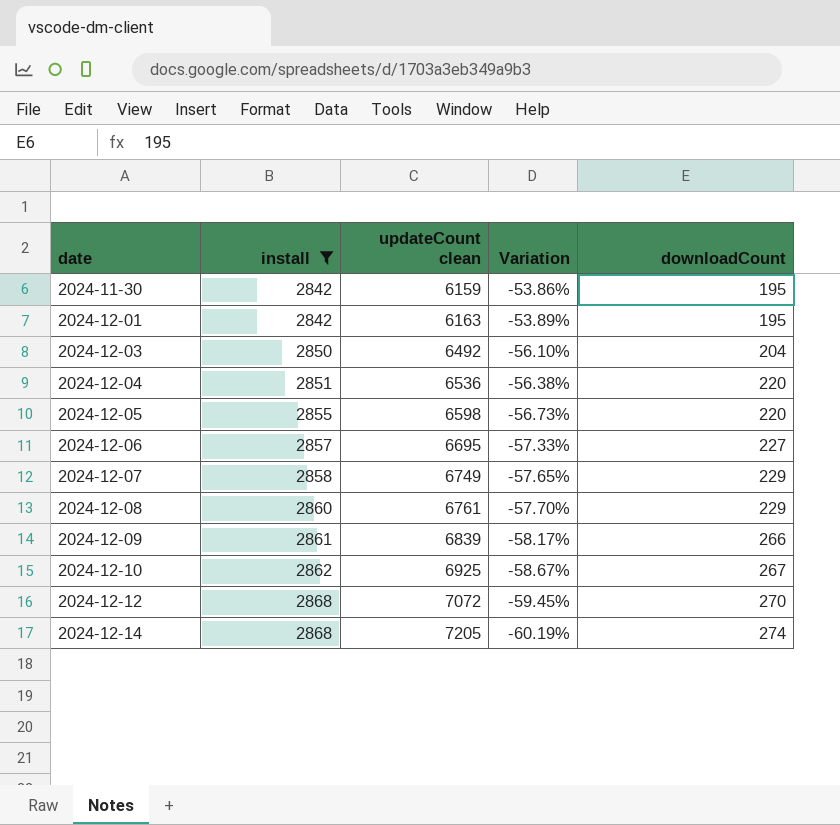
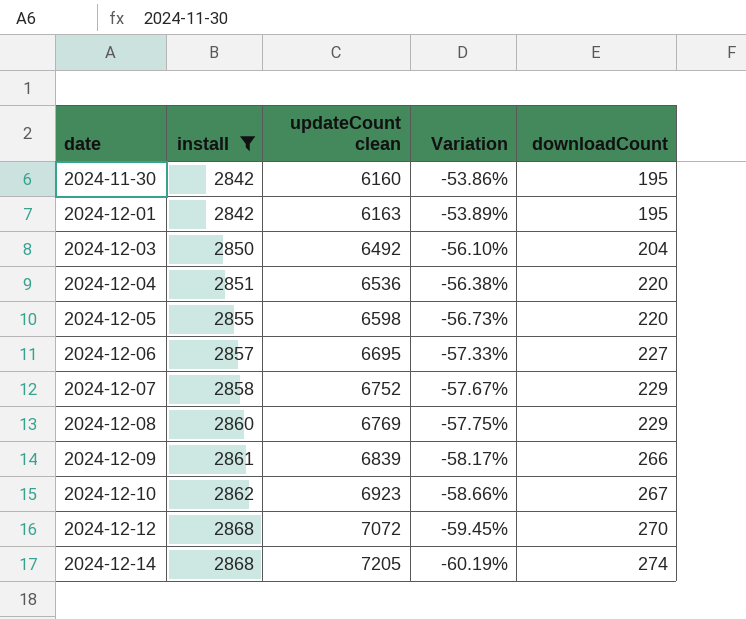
2024-11-30 | updateCount clean: 6159 -> 6160
2024-12-07 | updateCount clean: 6749 -> 6752
2024-12-07 | Variation: -57.65% -> -57.67%
2024-12-08 | updateCount clean: 6761 -> 6769
2024-12-08 | Variation: -57.70% -> -57.75%
2024-12-10 | updateCount clean: 6925 -> 6923
2024-12-10 | Variation: -58.67% -> -58.66%

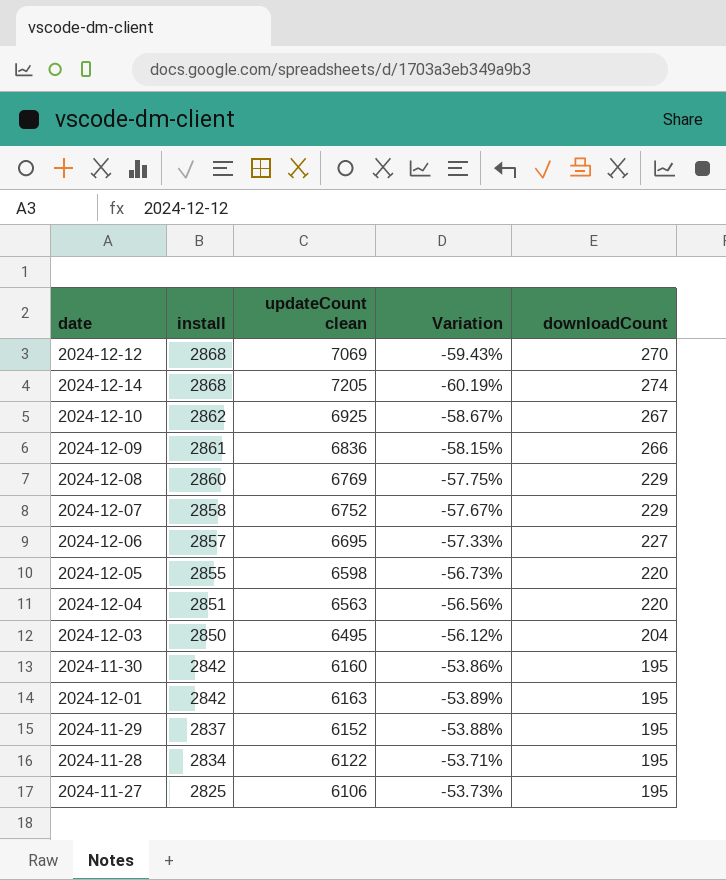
filter: install >= 2842 -> none
row order: date ascending -> install descending
2024-12-12 | updateCount clean: 7072 -> 7069
2024-12-12 | Variation: -59.45% -> -59.43%
2024-12-10 | updateCount clean: 6923 -> 6925
2024-12-10 | Variation: -58.66% -> -58.67%
2024-12-09 | updateCount clean: 6839 -> 6836
2024-12-09 | Variation: -58.17% -> -58.15%
2024-12-04 | updateCount clean: 6536 -> 6563
2024-12-04 | Variation: -56.38% -> -56.56%
2024-12-03 | updateCount clean: 6492 -> 6495
2024-12-03 | Variation: -56.10% -> -56.12%

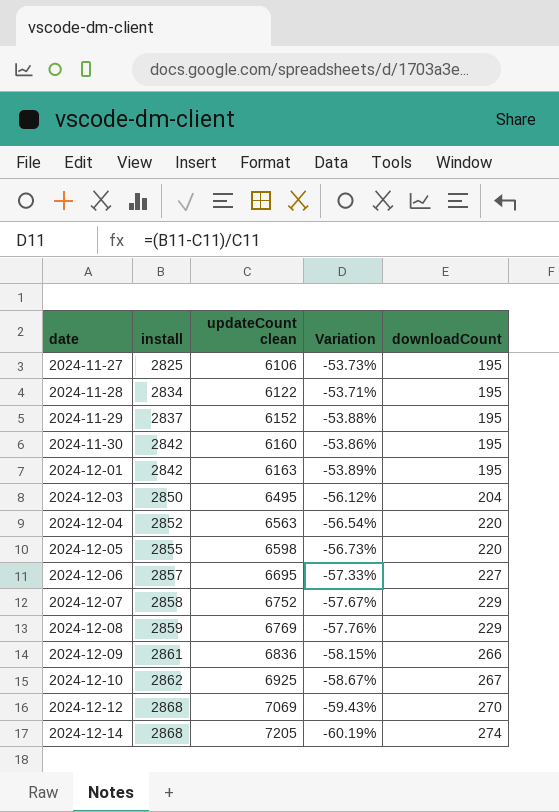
row order: install descending -> date ascending
2024-12-04 | install: 2851 -> 2852
2024-12-04 | Variation: -56.56% -> -56.54%
2024-12-08 | install: 2860 -> 2859
2024-12-08 | Variation: -57.75% -> -57.76%

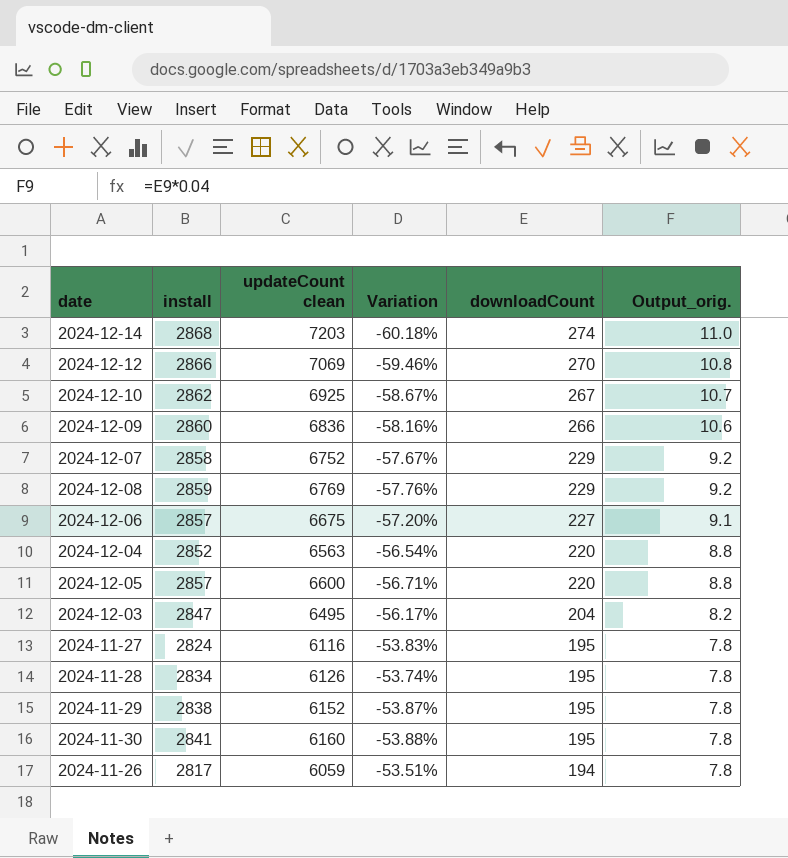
row order: date ascending -> downloadCount descending
column Output_orig. | formula: none -> [downloadCount] * 0.04
row 2024-12-01: 2842 | 6163 | -53.89% | 195 -> none
2024-12-14 | updateCount clean: 7205 -> 7203
2024-12-14 | Variation: -60.19% -> -60.18%
2024-12-12 | install: 2868 -> 2866
2024-12-12 | Variation: -59.43% -> -59.46%
2024-12-09 | install: 2861 -> 2860
2024-12-09 | Variation: -58.15% -> -58.16%
2024-12-06 | updateCount clean: 6695 -> 6675
2024-12-06 | Variation: -57.33% -> -57.20%
2024-12-05 | install: 2855 -> 2857
2024-12-05 | updateCount clean: 6598 -> 6600
2024-12-05 | Variation: -56.73% -> -56.71%
2024-12-03 | install: 2850 -> 2847
2024-12-03 | Variation: -56.12% -> -56.17%
2024-11-27 | install: 2825 -> 2824
2024-11-27 | updateCount clean: 6106 -> 6116
2024-11-27 | Variation: -53.73% -> -53.83%
2024-11-28 | updateCount clean: 6122 -> 6126
2024-11-28 | Variation: -53.71% -> -53.74%
2024-11-29 | install: 2837 -> 2838
2024-11-29 | Variation: -53.88% -> -53.87%
2024-11-30 | install: 2842 -> 2841
2024-11-30 | Variation: -53.86% -> -53.88%
row 2024-11-26: none -> 2817 | 6059 | -53.51% | 194 | 7.8

